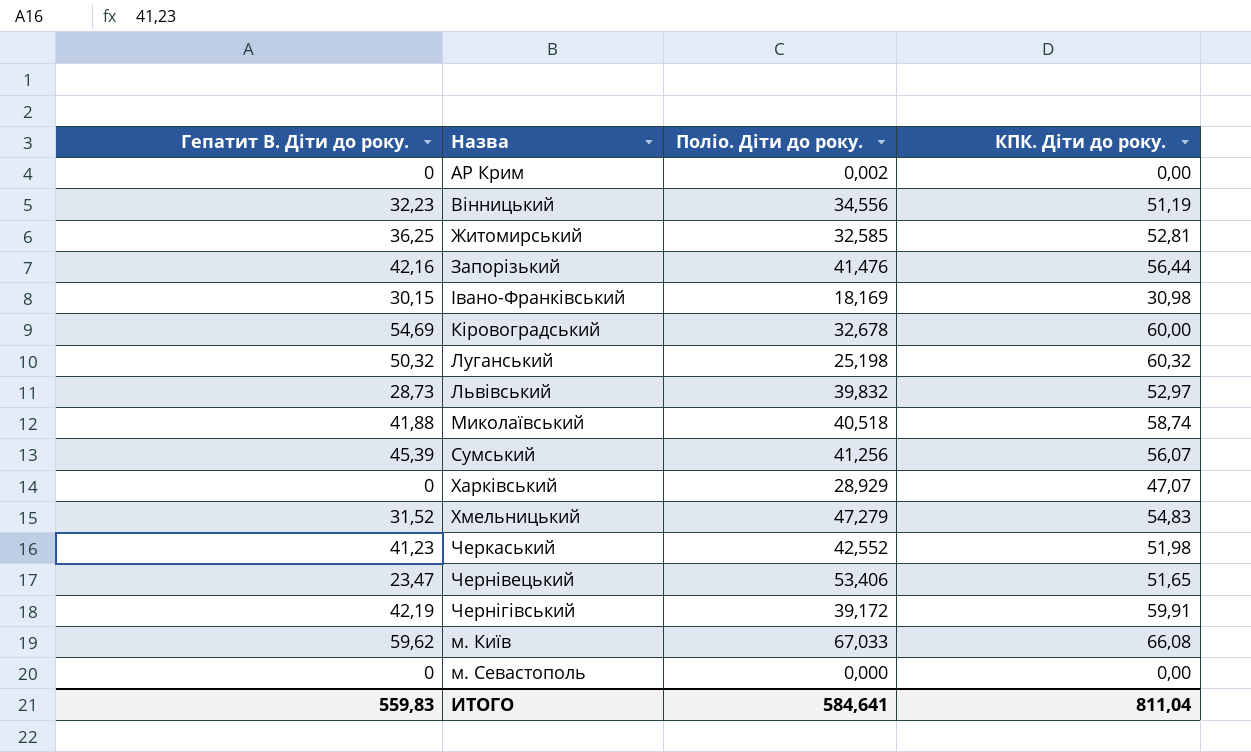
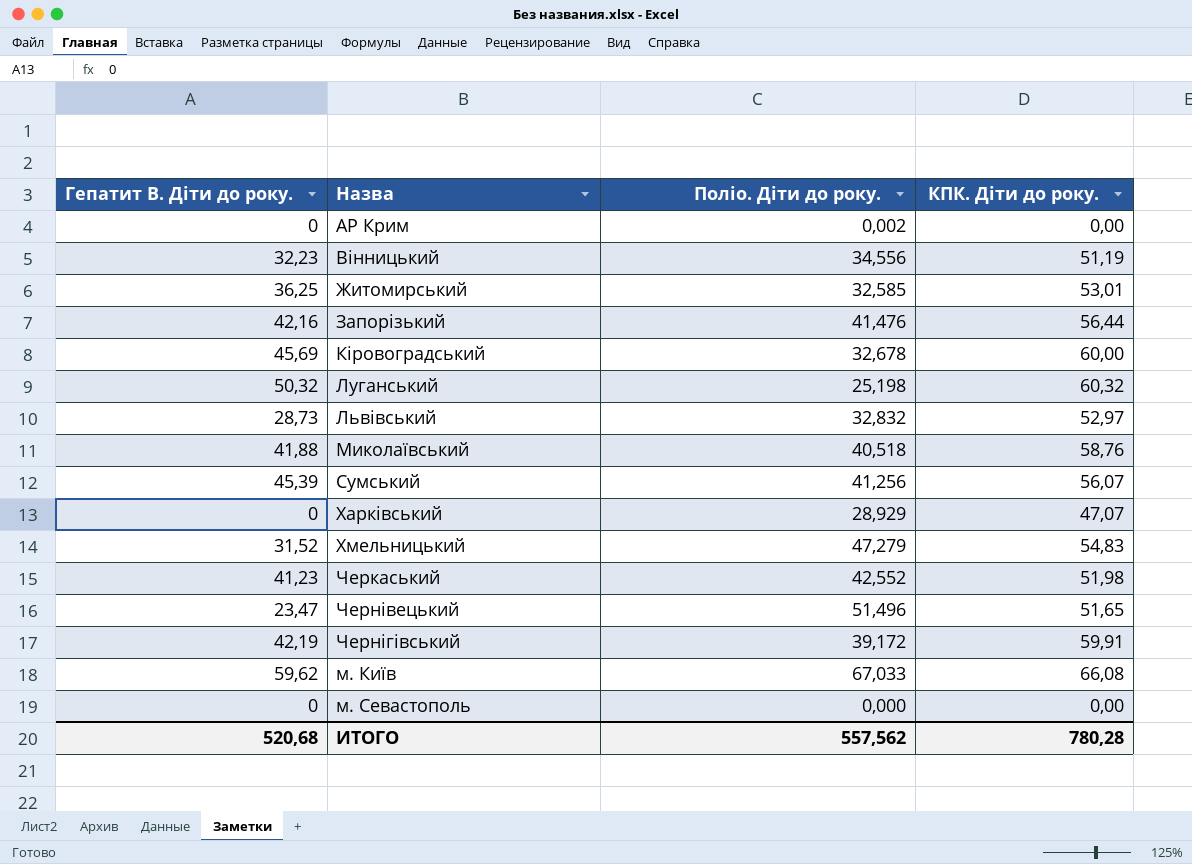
row Івано-Франківський: 30,15 | 18,169 | 30,98 -> none
Житомирський | КПК. Діти до року.: 52,81 -> 53,01
Кіровоградський | Гепатит В. Діти до року.: 54,69 -> 45,69
Львівський | Поліо. Діти до року.: 39,832 -> 32,832
Миколаївський | КПК. Діти до року.: 58,74 -> 58,76
Чернівецький | Поліо. Діти до року.: 53,406 -> 51,496
ИТОГО | Гепатит В. Діти до року.: 559,83 -> 520,68
ИТОГО | Поліо. Діти до року.: 584,641 -> 557,562
ИТОГО | КПК. Діти до року.: 811,04 -> 780,28

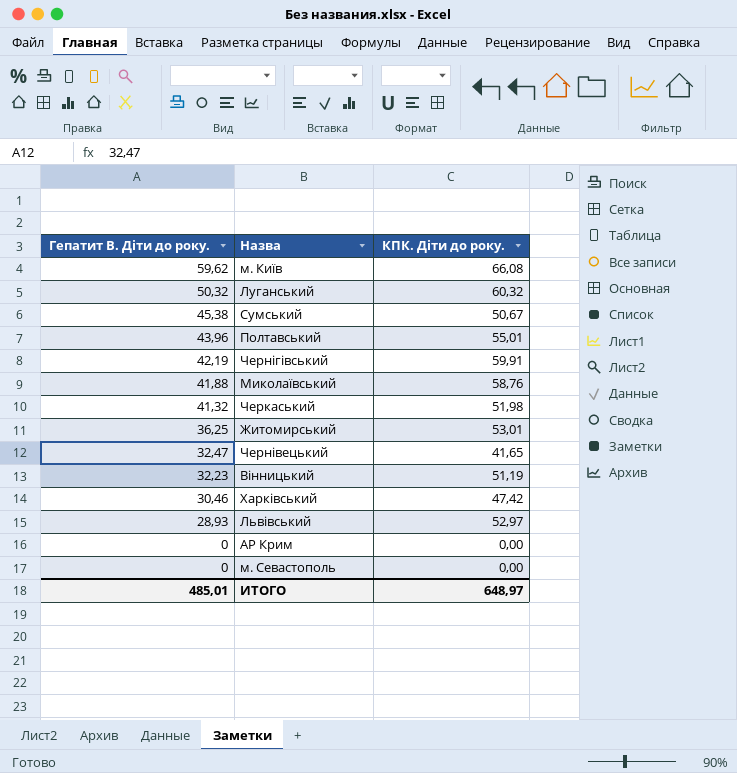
row order: none -> Гепатит В. Діти до року. descending
column Поліо. Діти до року. | position: 3 -> none
row Запорізький: 42,16 | 41,476 | 56,44 -> none
row Кіровоградський: 45,69 | 32,678 | 60,00 -> none
row Хмельницький: 31,52 | 47,279 | 54,83 -> none
Сумський | Гепатит В. Діти до року.: 45,39 -> 45,38
Сумський | КПК. Діти до року.: 56,07 -> 50,67
row Полтавський: none -> 43,96 | 55,01
Черкаський | Гепатит В. Діти до року.: 41,23 -> 41,32
Чернівецький | Гепатит В. Діти до року.: 23,47 -> 32,47
Чернівецький | КПК. Діти до року.: 51,65 -> 41,65
Харківський | Гепатит В. Діти до року.: 0 -> 30,46
Харківський | КПК. Діти до року.: 47,07 -> 47,42
Львівський | Гепатит В. Діти до року.: 28,73 -> 28,93
ИТОГО | Гепатит В. Діти до року.: 520,68 -> 485,01
ИТОГО | КПК. Діти до року.: 780,28 -> 648,97

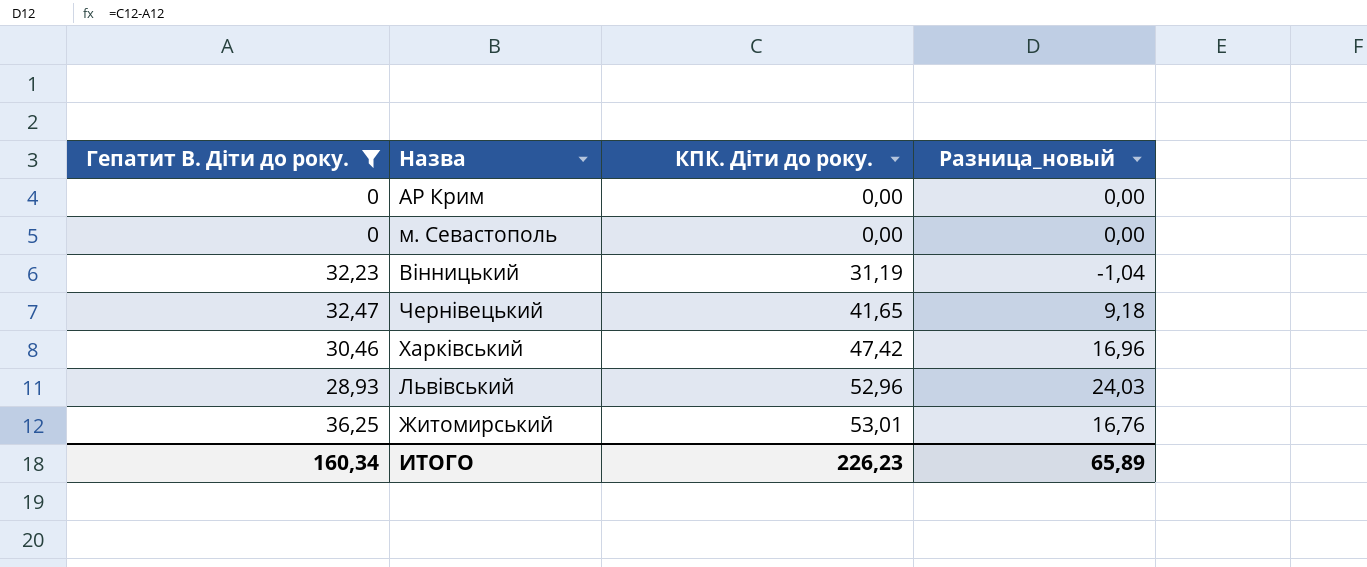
filter: none -> Гепатит В. Діти до року. <= 36,25
row order: Гепатит В. Діти до року. descending -> КПК. Діти до року. ascending
column Разница_новый | formula: none -> [КПК. Діти до року.] - [Гепатит В. Діти до року.]
Вінницький | КПК. Діти до року.: 51,19 -> 31,19
Львівський | КПК. Діти до року.: 52,97 -> 52,96
ИТОГО | Гепатит В. Діти до року.: 485,01 -> 160,34
ИТОГО | КПК. Діти до року.: 648,97 -> 226,23

